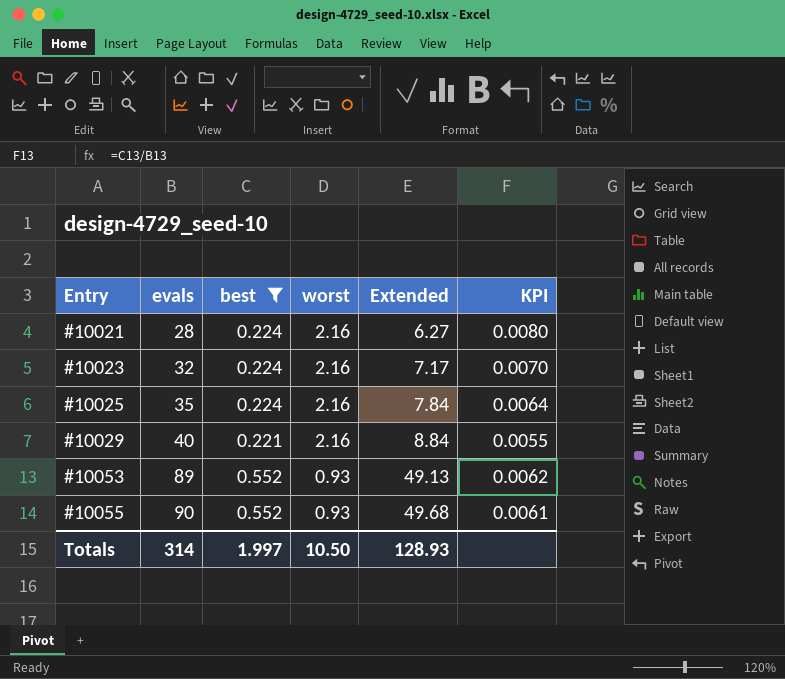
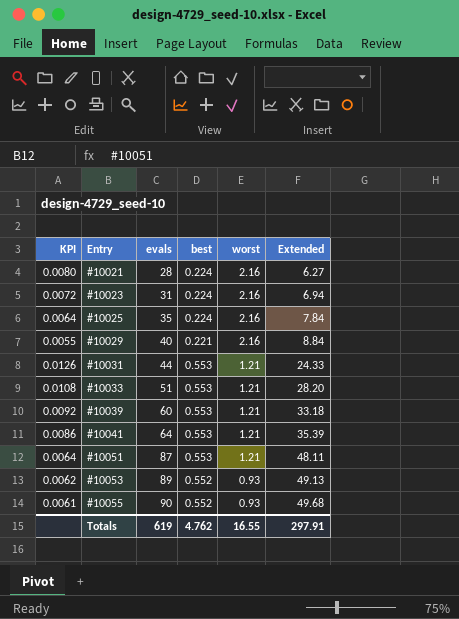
filter: best != 0.553 -> none
column KPI | position: 6 -> 1
#10023 | KPI: 0.0070 -> 0.0072
#10023 | evals: 32 -> 31
#10023 | Extended: 7.17 -> 6.94
Totals | evals: 314 -> 619
Totals | best: 1.997 -> 4.762
Totals | worst: 10.50 -> 16.55
Totals | Extended: 128.93 -> 297.91

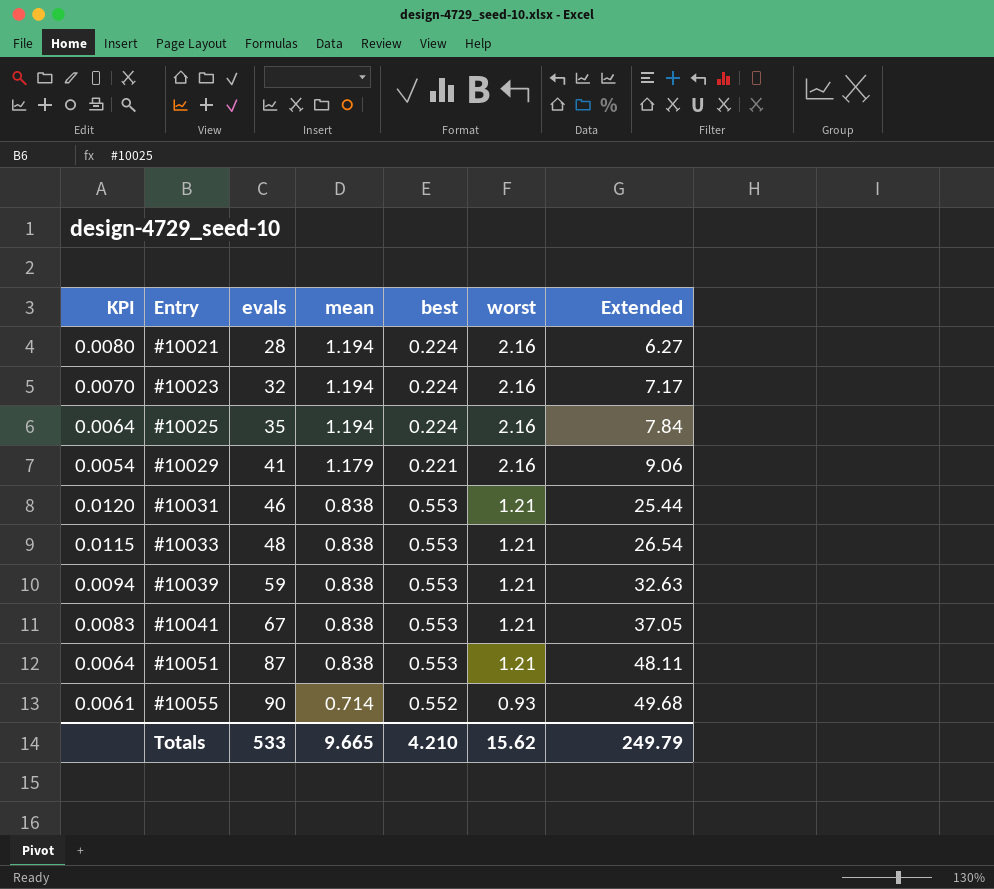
column mean | position: none -> 4
row #10053: 0.0062 | 89 | 0.552 | 0.93 | 49.13 -> none
#10023 | KPI: 0.0072 -> 0.0070
#10023 | evals: 31 -> 32
#10023 | Extended: 6.94 -> 7.17
#10029 | KPI: 0.0055 -> 0.0054
#10029 | evals: 40 -> 41
#10029 | Extended: 8.84 -> 9.06
#10031 | KPI: 0.0126 -> 0.0120
#10031 | evals: 44 -> 46
#10031 | Extended: 24.33 -> 25.44
#10033 | KPI: 0.0108 -> 0.0115
#10033 | evals: 51 -> 48
#10033 | Extended: 28.20 -> 26.54
#10039 | KPI: 0.0092 -> 0.0094
#10039 | evals: 60 -> 59
#10039 | Extended: 33.18 -> 32.63
#10041 | KPI: 0.0086 -> 0.0083
#10041 | evals: 64 -> 67
#10041 | Extended: 35.39 -> 37.05
Totals | evals: 619 -> 533
Totals | best: 4.762 -> 4.210
Totals | worst: 16.55 -> 15.62
Totals | Extended: 297.91 -> 249.79

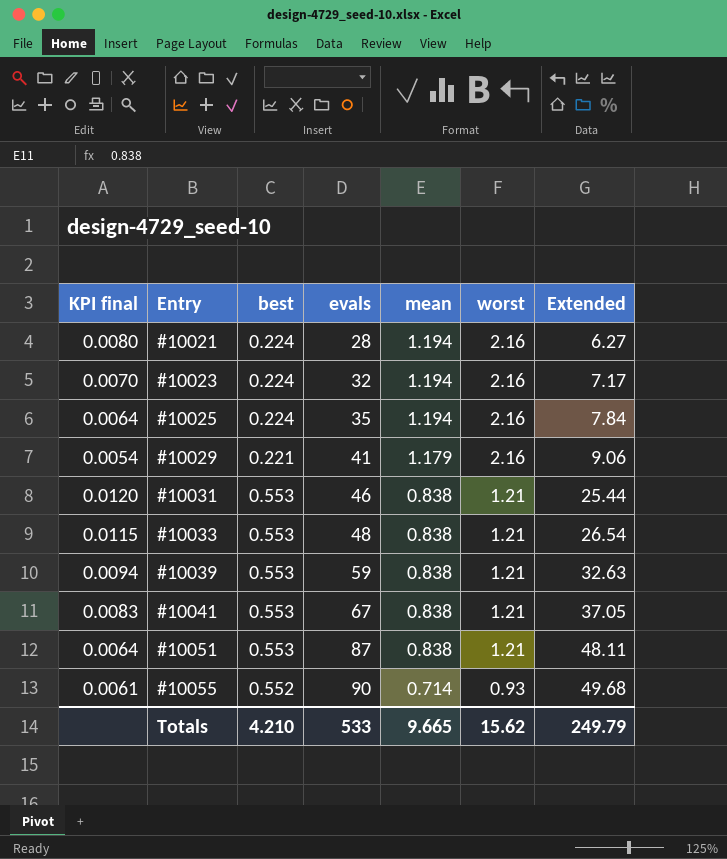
column name: KPI -> KPI final
column best | position: 5 -> 3

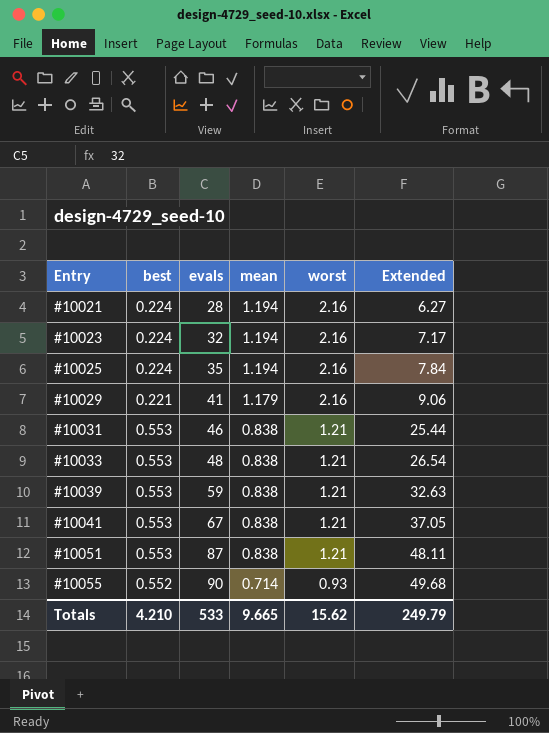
column KPI final | formula: [best] / [evals] -> none

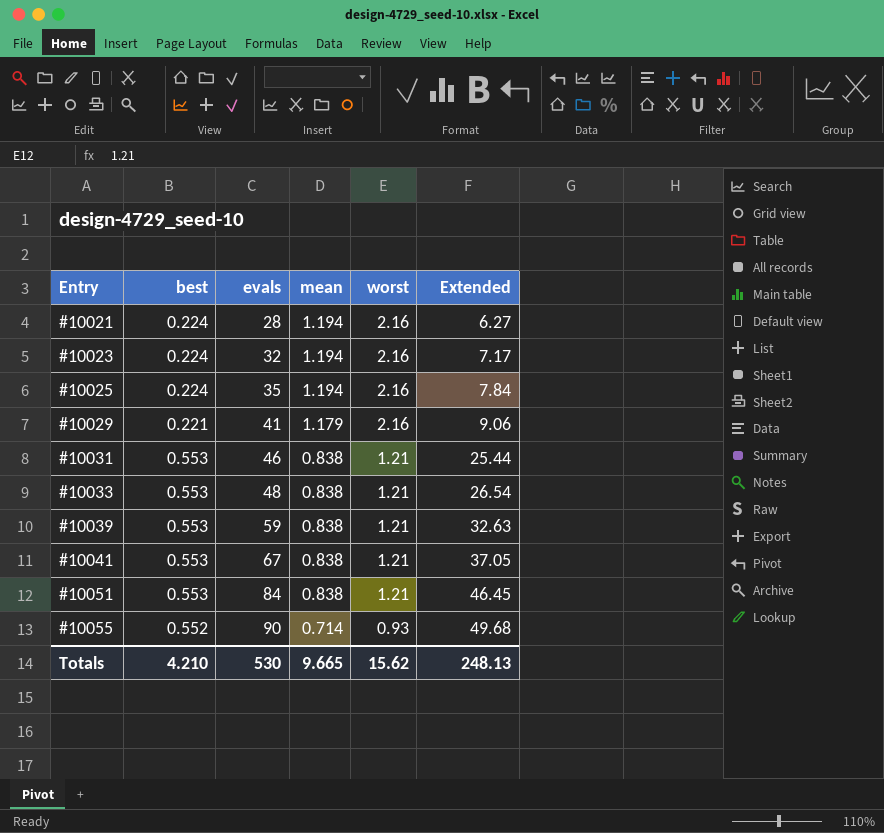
#10051 | evals: 87 -> 84
#10051 | Extended: 48.11 -> 46.45
Totals | evals: 533 -> 530
Totals | Extended: 249.79 -> 248.13

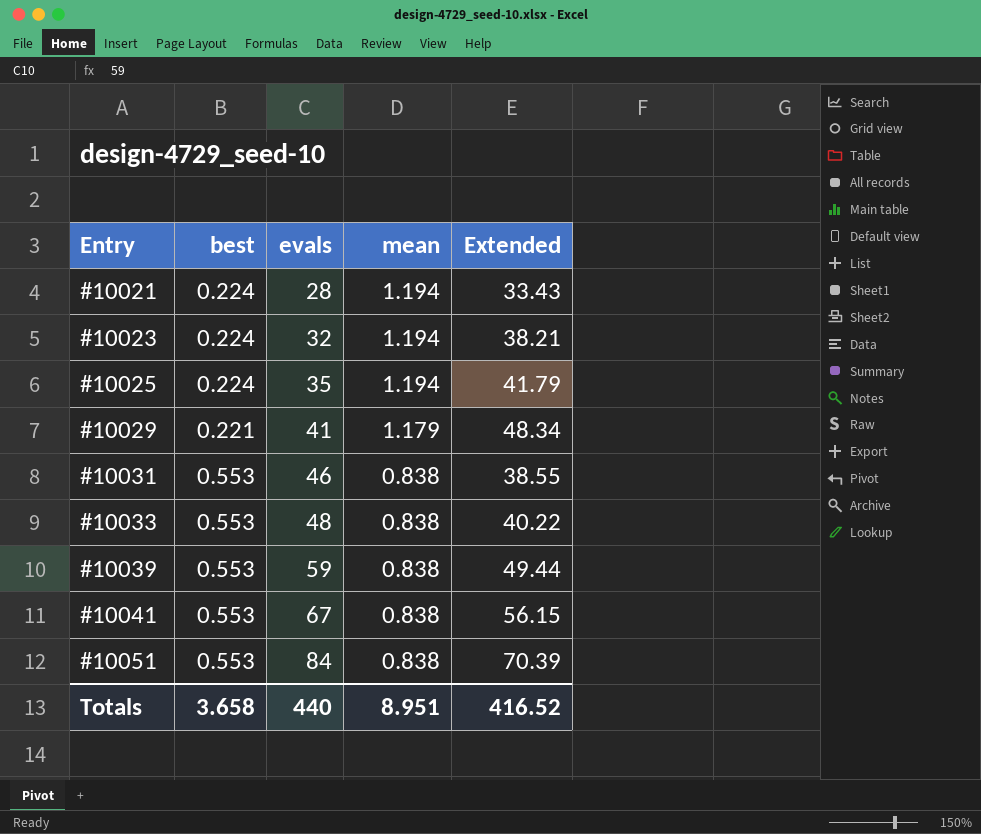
column worst | position: 5 -> none
column Extended | formula: [best] * [evals] -> [evals] * [mean]
row #10055: 0.552 | 90 | 0.714 | 0.93 | 49.68 -> none
Totals | best: 4.210 -> 3.658
Totals | evals: 530 -> 440
Totals | mean: 9.665 -> 8.951
Totals | Extended: 248.13 -> 416.52

